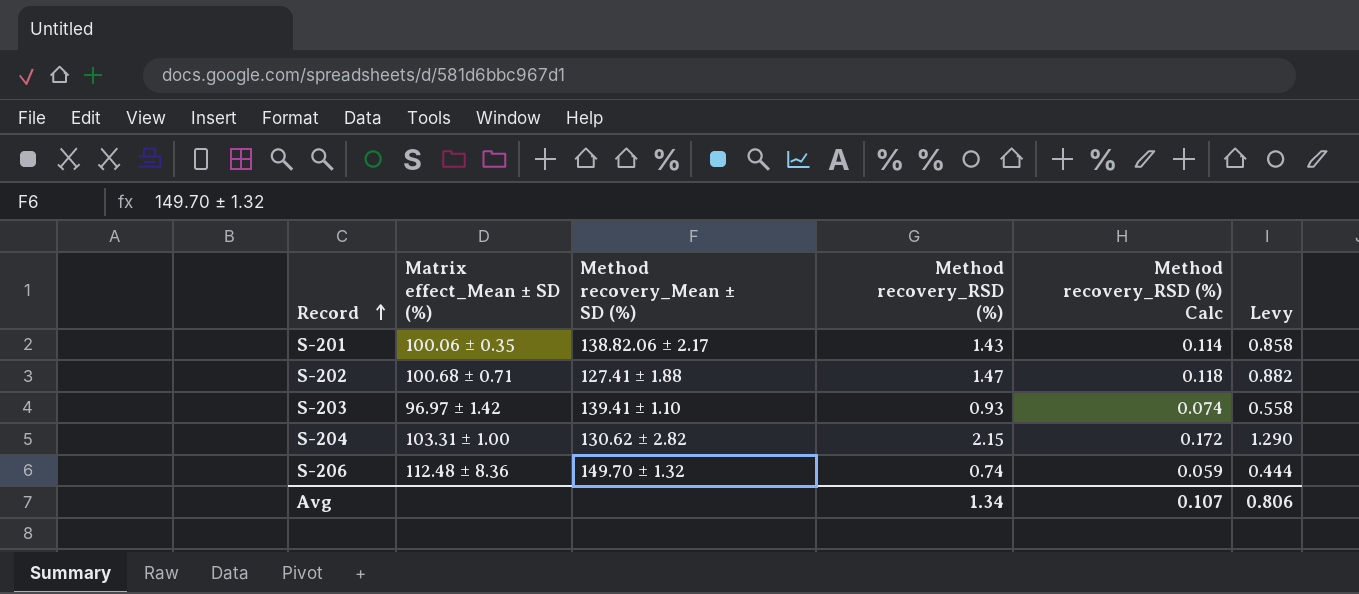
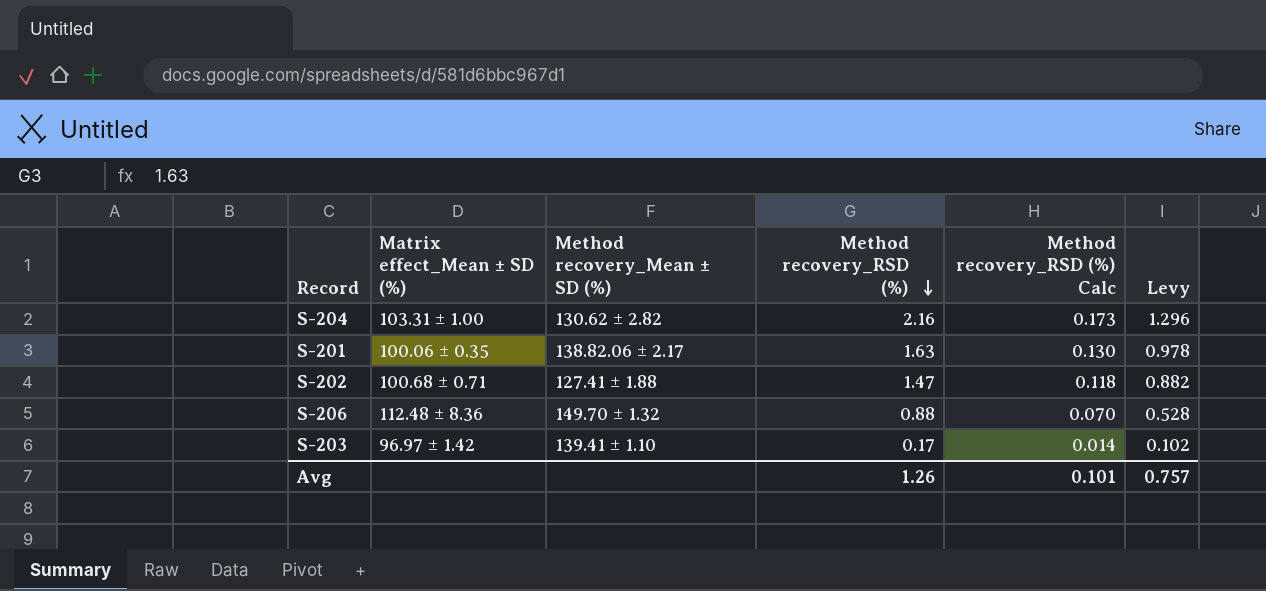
row order: Record ascending -> Method recovery_RSD (%) descending
S-204 | Method recovery_RSD (%): 2.15 -> 2.16
S-204 | Method recovery_RSD (%) Calc: 0.172 -> 0.173
S-204 | Levy: 1.290 -> 1.296
S-201 | Method recovery_RSD (%): 1.43 -> 1.63
S-201 | Method recovery_RSD (%) Calc: 0.114 -> 0.130
S-201 | Levy: 0.858 -> 0.978
S-206 | Method recovery_RSD (%): 0.74 -> 0.88
S-206 | Method recovery_RSD (%) Calc: 0.059 -> 0.070
S-206 | Levy: 0.444 -> 0.528
S-203 | Method recovery_RSD (%): 0.93 -> 0.17
S-203 | Method recovery_RSD (%) Calc: 0.074 -> 0.014
S-203 | Levy: 0.558 -> 0.102
Avg | Method recovery_RSD (%): 1.34 -> 1.26
Avg | Method recovery_RSD (%) Calc: 0.107 -> 0.101
Avg | Levy: 0.806 -> 0.757

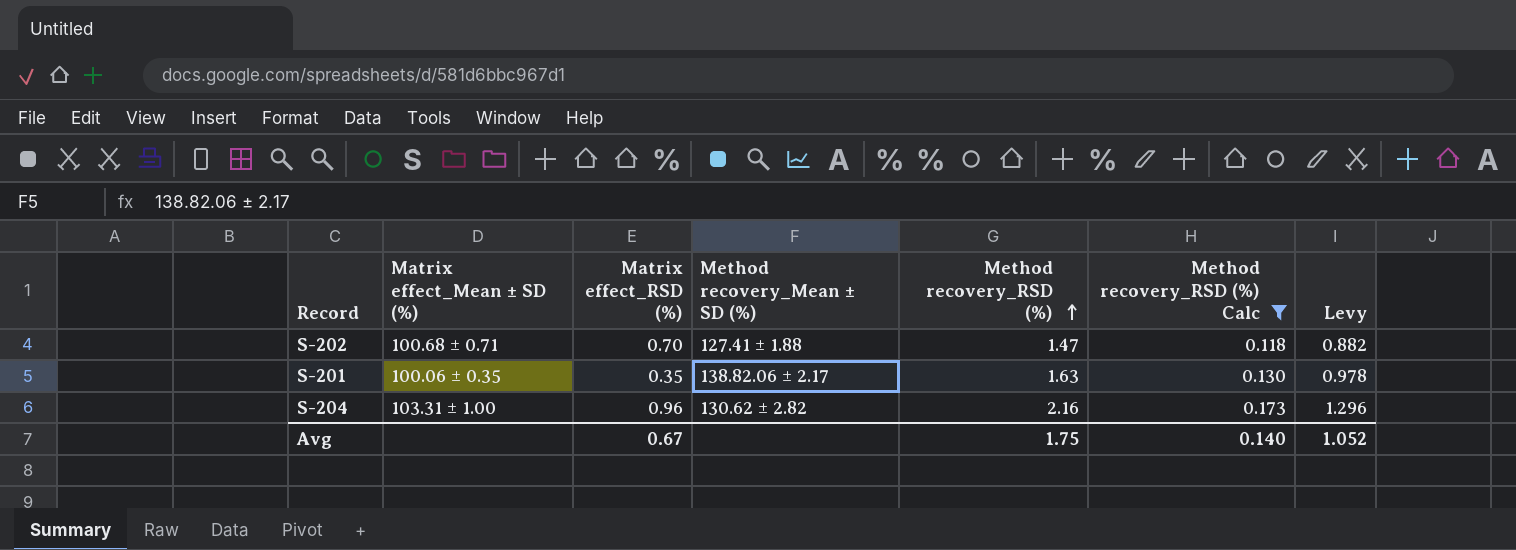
filter: none -> Method recovery_RSD (%) Calc >= 0.118
row order: Method recovery_RSD (%) descending -> Method recovery_RSD (%) ascending
column Matrix effect_RSD (%) | position: none -> 3
Avg | Method recovery_RSD (%): 1.26 -> 1.75
Avg | Method recovery_RSD (%) Calc: 0.101 -> 0.140
Avg | Levy: 0.757 -> 1.052

